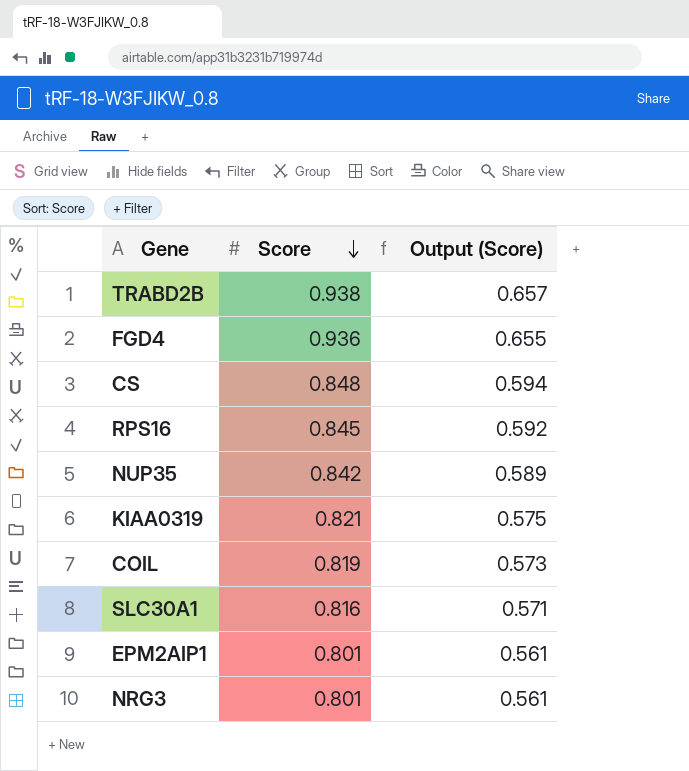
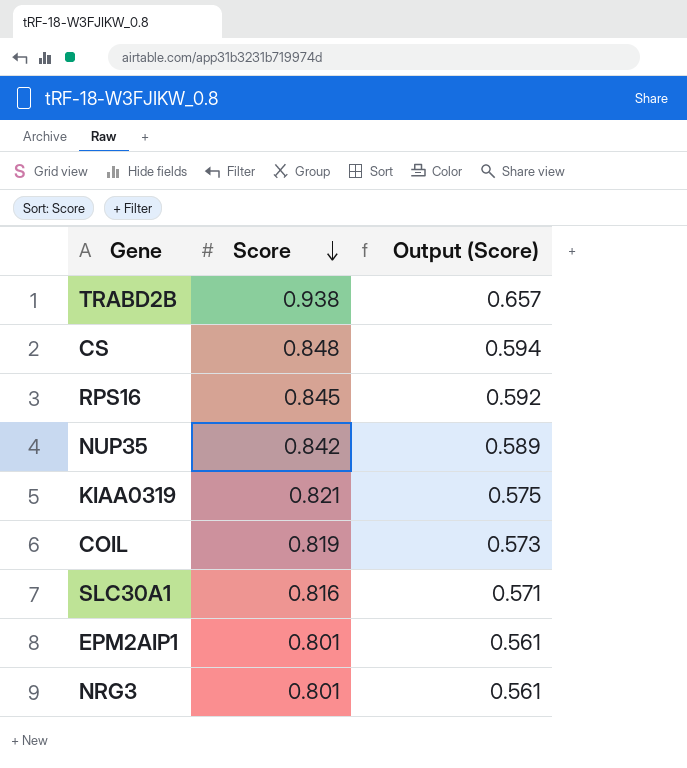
row FGD4: 0.936 | 0.655 -> none

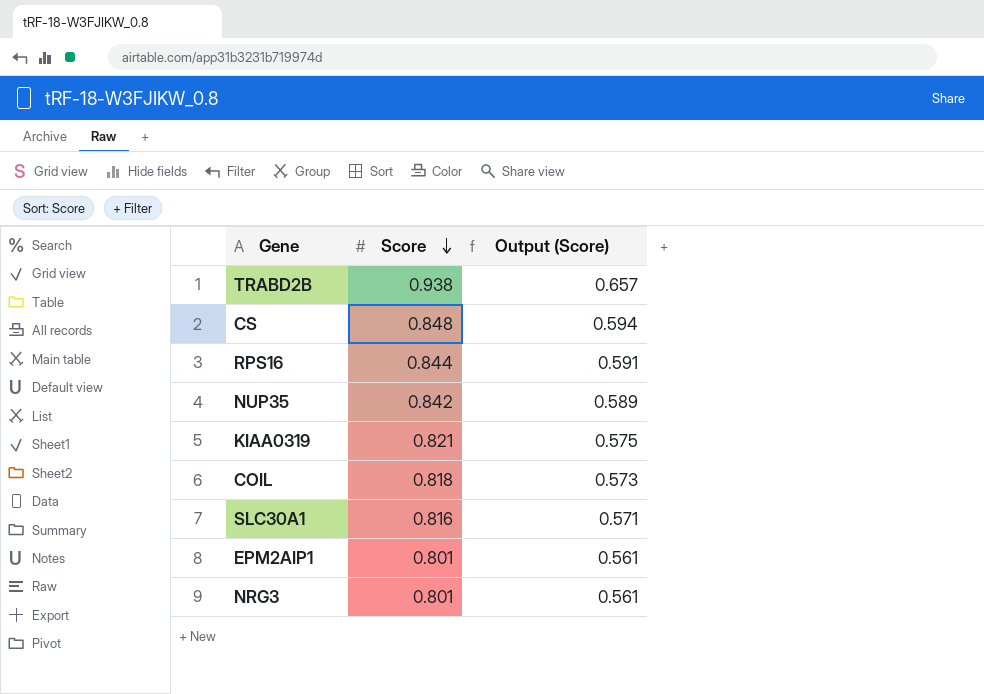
RPS16 | Score: 0.845 -> 0.844
RPS16 | Output (Score): 0.592 -> 0.591
COIL | Score: 0.819 -> 0.818

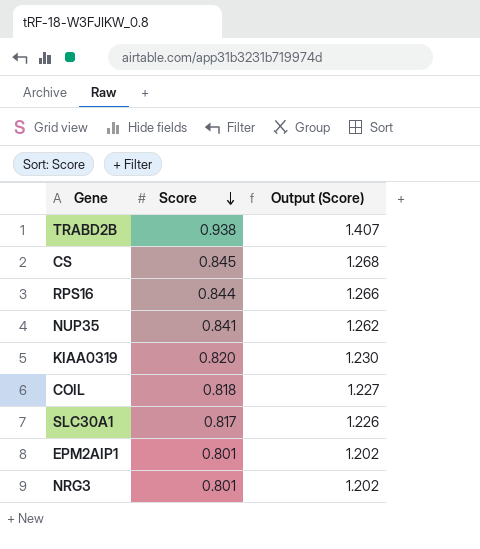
column Output (Score) | formula: [Score] * 0.7 -> [Score] * 1.5
CS | Score: 0.848 -> 0.845
NUP35 | Score: 0.842 -> 0.841
KIAA0319 | Score: 0.821 -> 0.820
SLC30A1 | Score: 0.816 -> 0.817

